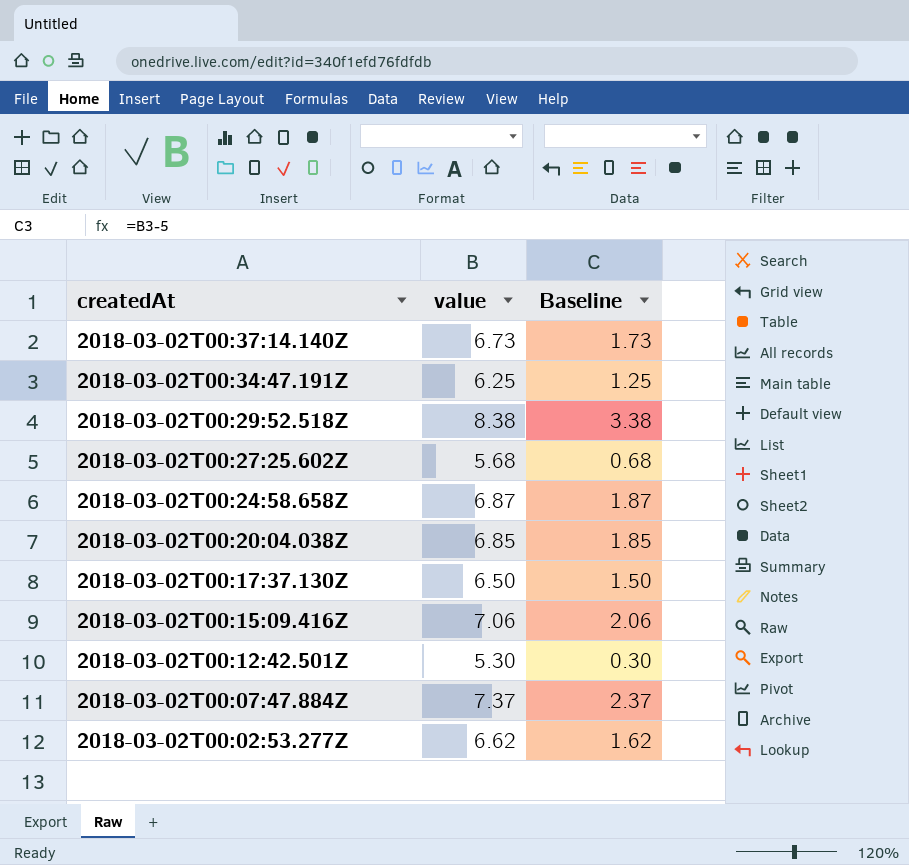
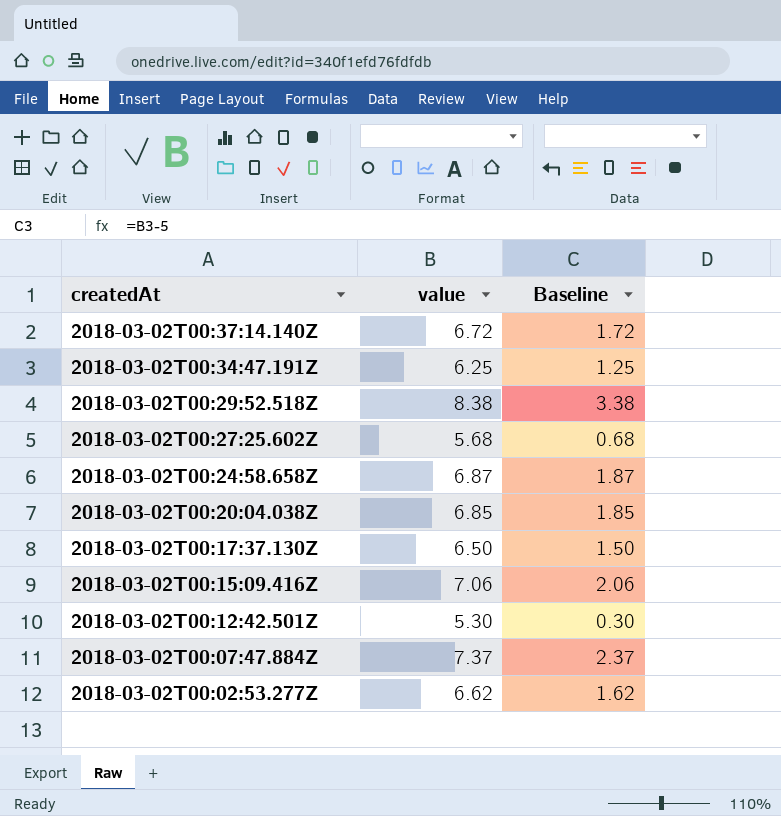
2018-03-02T00:37:14.140Z | value: 6.73 -> 6.72
2018-03-02T00:37:14.140Z | Baseline: 1.73 -> 1.72

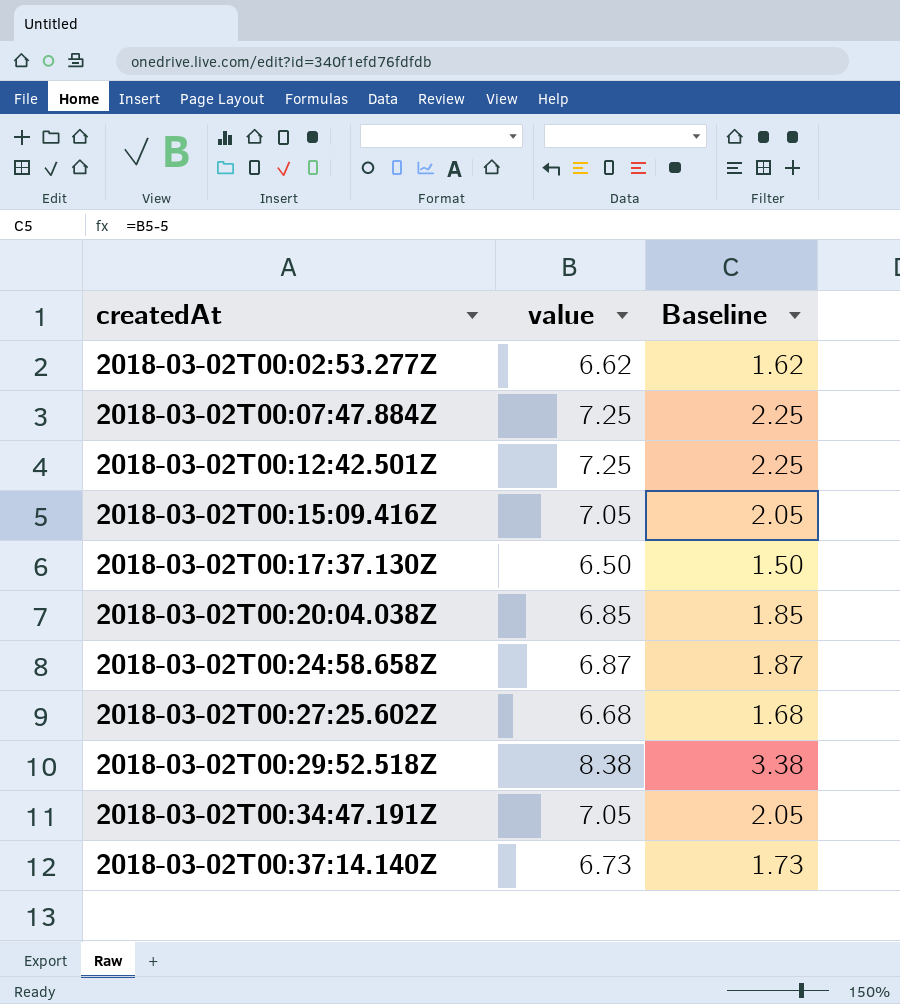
row order: createdAt descending -> createdAt ascending
2018-03-02T00:07:47.884Z | value: 7.37 -> 7.25
2018-03-02T00:07:47.884Z | Baseline: 2.37 -> 2.25
2018-03-02T00:12:42.501Z | value: 5.30 -> 7.25
2018-03-02T00:12:42.501Z | Baseline: 0.30 -> 2.25
2018-03-02T00:15:09.416Z | value: 7.06 -> 7.05
2018-03-02T00:15:09.416Z | Baseline: 2.06 -> 2.05
2018-03-02T00:27:25.602Z | value: 5.68 -> 6.68
2018-03-02T00:27:25.602Z | Baseline: 0.68 -> 1.68
2018-03-02T00:34:47.191Z | value: 6.25 -> 7.05
2018-03-02T00:34:47.191Z | Baseline: 1.25 -> 2.05
2018-03-02T00:37:14.140Z | value: 6.72 -> 6.73
2018-03-02T00:37:14.140Z | Baseline: 1.72 -> 1.73

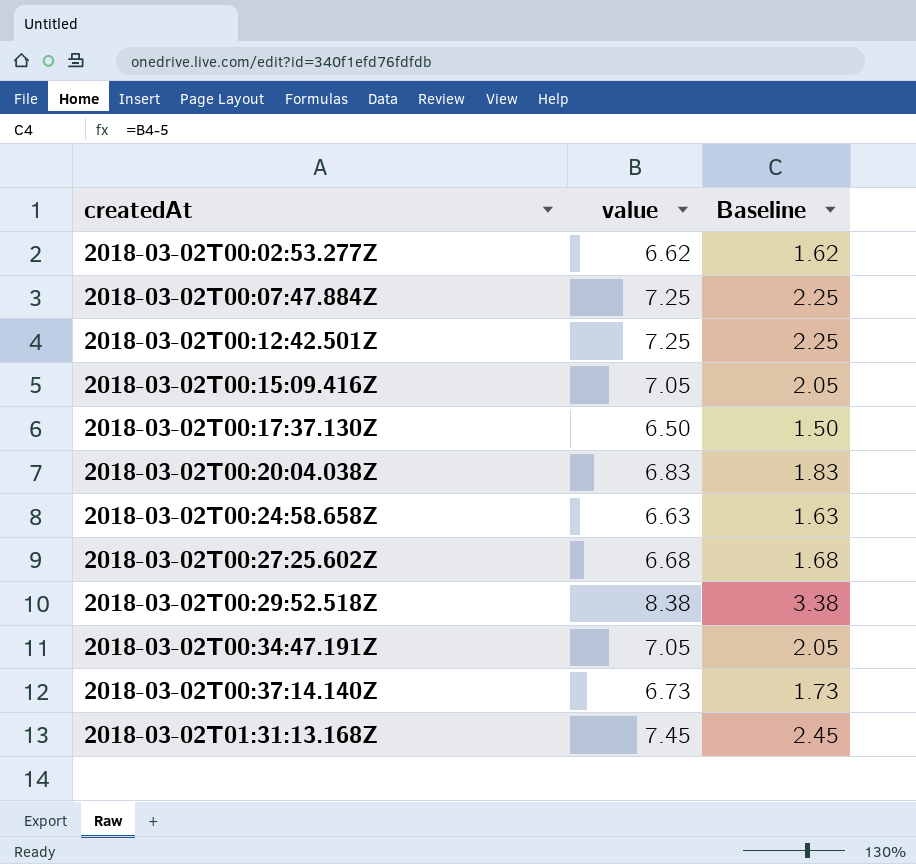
2018-03-02T00:20:04.038Z | value: 6.85 -> 6.83
2018-03-02T00:20:04.038Z | Baseline: 1.85 -> 1.83
2018-03-02T00:24:58.658Z | value: 6.87 -> 6.63
2018-03-02T00:24:58.658Z | Baseline: 1.87 -> 1.63
row 2018-03-02T01:31:13.168Z: none -> 7.45 | 2.45

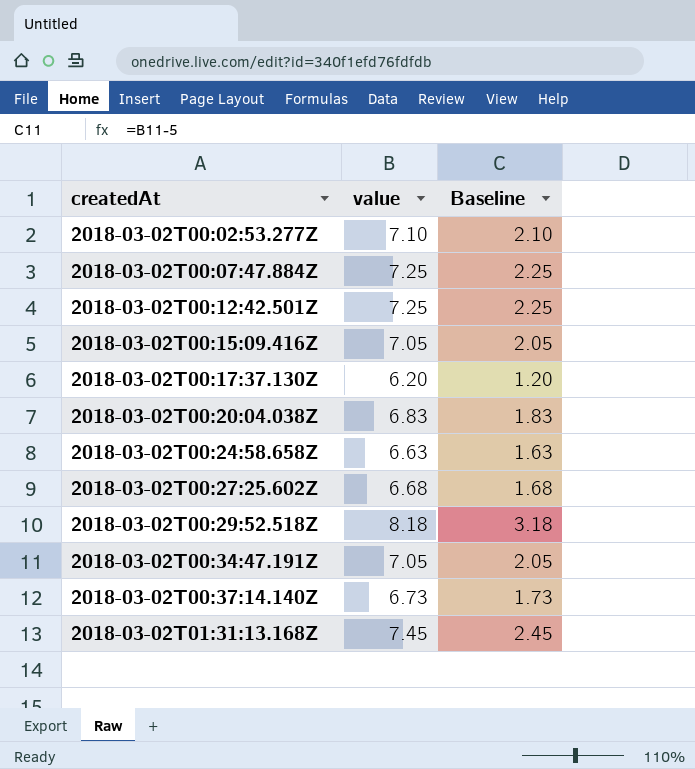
2018-03-02T00:02:53.277Z | value: 6.62 -> 7.10
2018-03-02T00:02:53.277Z | Baseline: 1.62 -> 2.10
2018-03-02T00:17:37.130Z | value: 6.50 -> 6.20
2018-03-02T00:17:37.130Z | Baseline: 1.50 -> 1.20
2018-03-02T00:29:52.518Z | value: 8.38 -> 8.18
2018-03-02T00:29:52.518Z | Baseline: 3.38 -> 3.18

